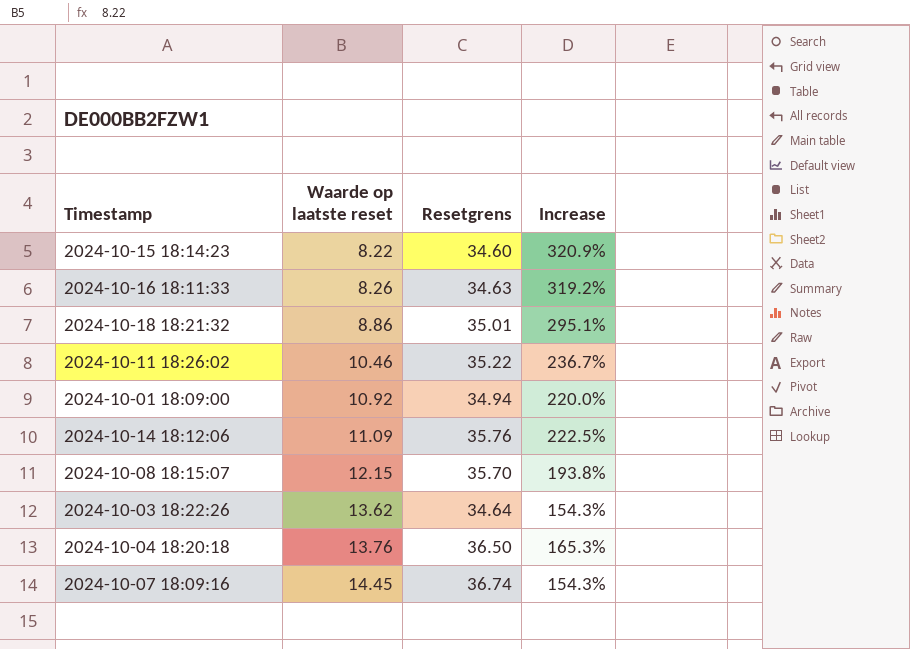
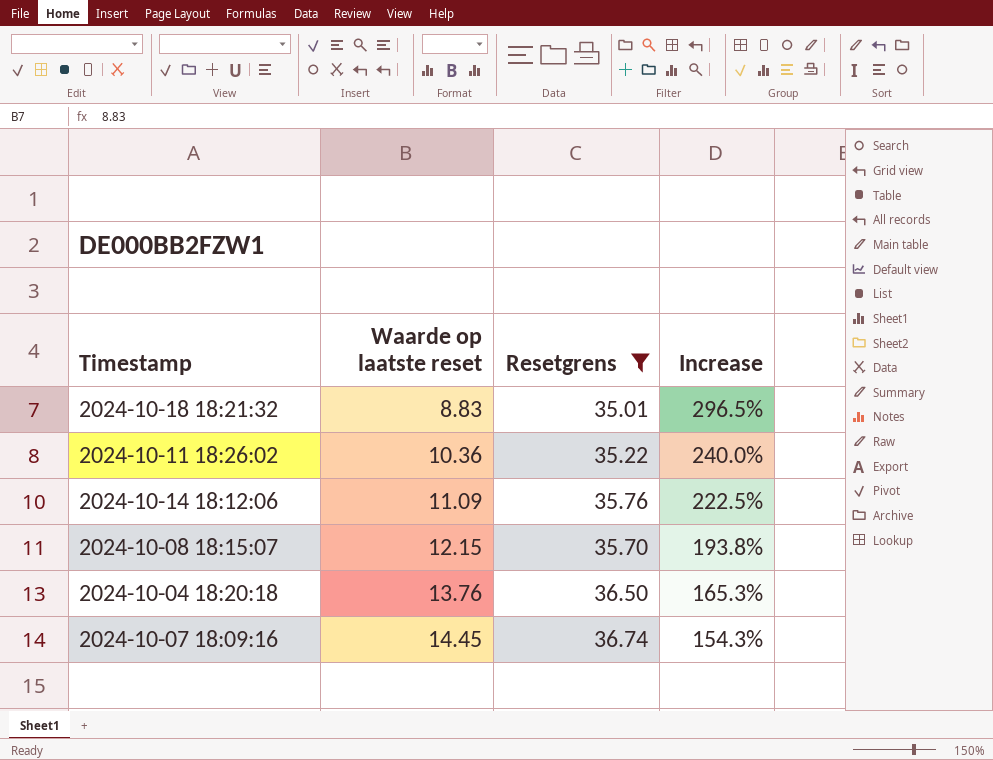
filter: none -> Resetgrens >= 35.01
2024-10-18 18:21:32 | Waarde op laatste reset: 8.86 -> 8.83
2024-10-18 18:21:32 | Increase: 295.1% -> 296.5%
2024-10-11 18:26:02 | Waarde op laatste reset: 10.46 -> 10.36
2024-10-11 18:26:02 | Increase: 236.7% -> 240.0%

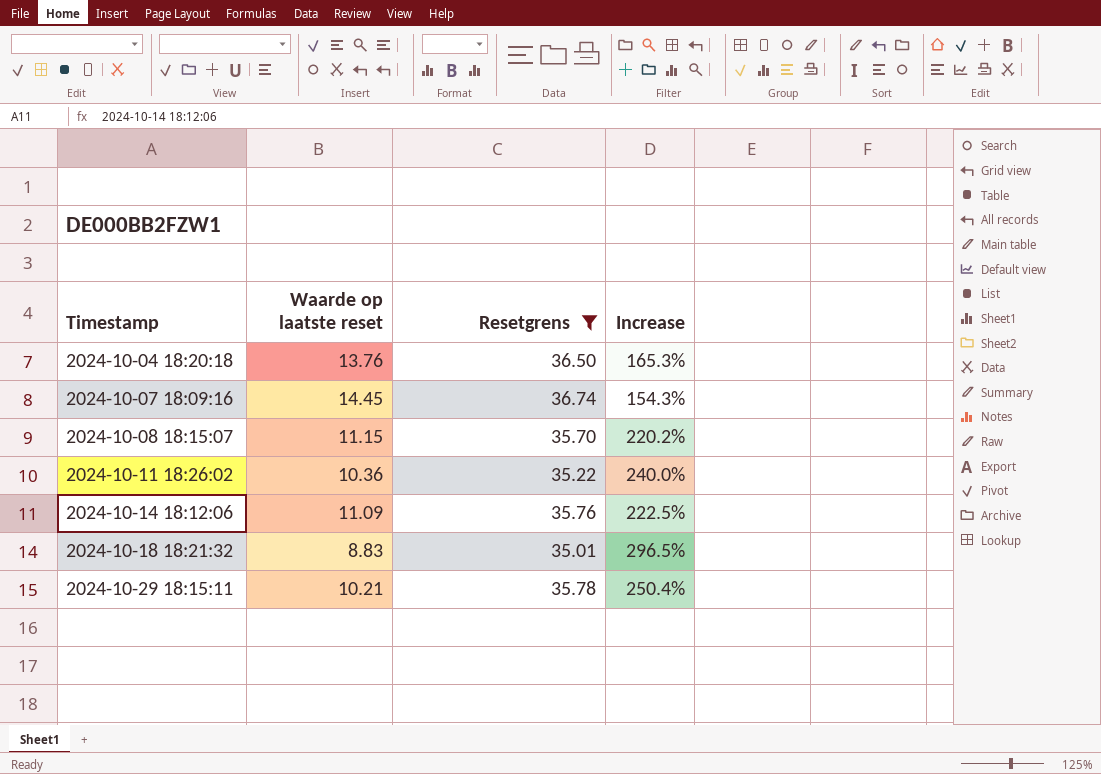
row order: Waarde op laatste reset ascending -> Timestamp ascending
2024-10-08 18:15:07 | Waarde op laatste reset: 12.15 -> 11.15
2024-10-08 18:15:07 | Increase: 193.8% -> 220.2%
row 2024-10-29 18:15:11: none -> 10.21 | 35.78 | 250.4%

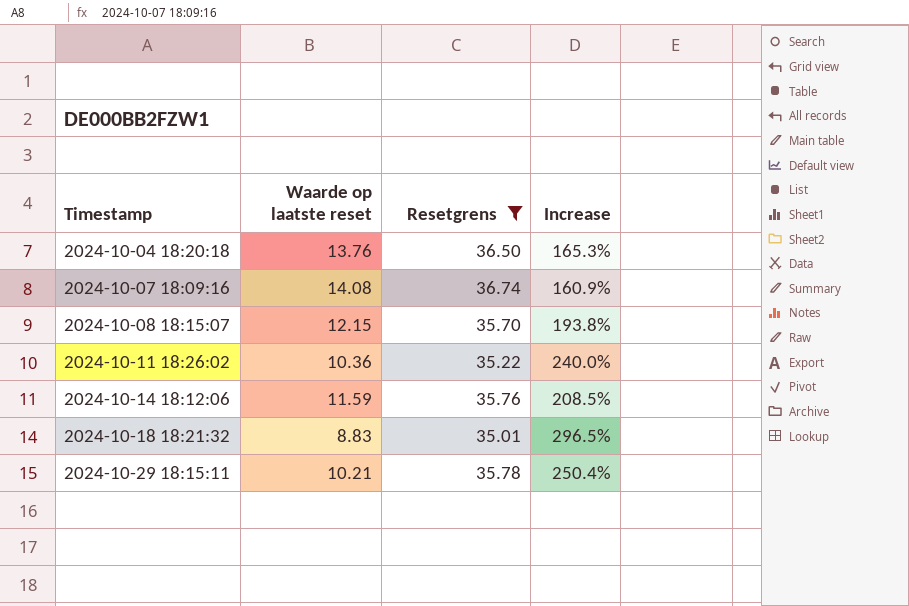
2024-10-07 18:09:16 | Waarde op laatste reset: 14.45 -> 14.08
2024-10-07 18:09:16 | Increase: 154.3% -> 160.9%
2024-10-08 18:15:07 | Waarde op laatste reset: 11.15 -> 12.15
2024-10-08 18:15:07 | Increase: 220.2% -> 193.8%
2024-10-14 18:12:06 | Waarde op laatste reset: 11.09 -> 11.59
2024-10-14 18:12:06 | Increase: 222.5% -> 208.5%

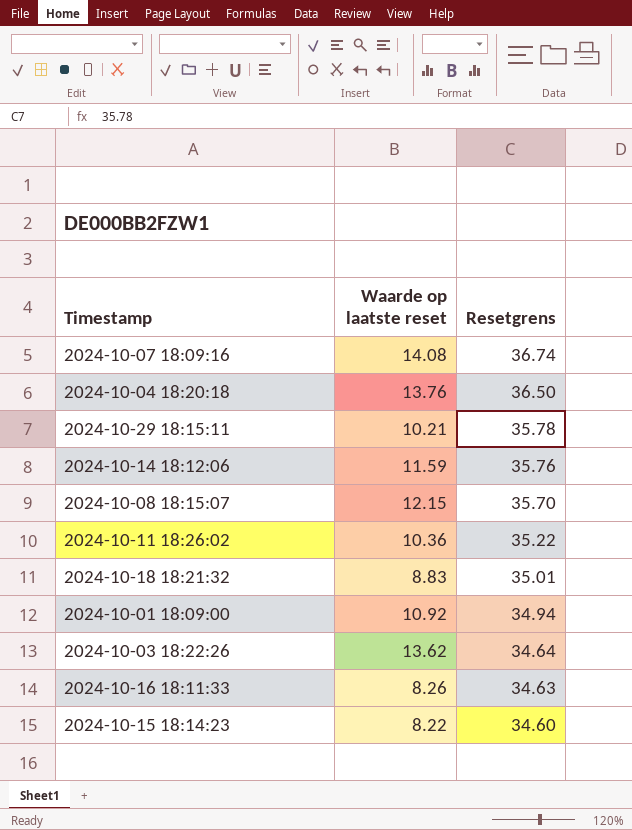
filter: Resetgrens >= 35.01 -> none
row order: Timestamp ascending -> Resetgrens descending
column Increase | formula: ([Resetgrens] - [Waarde op laatste reset]) / [Waarde op laatste reset] -> none

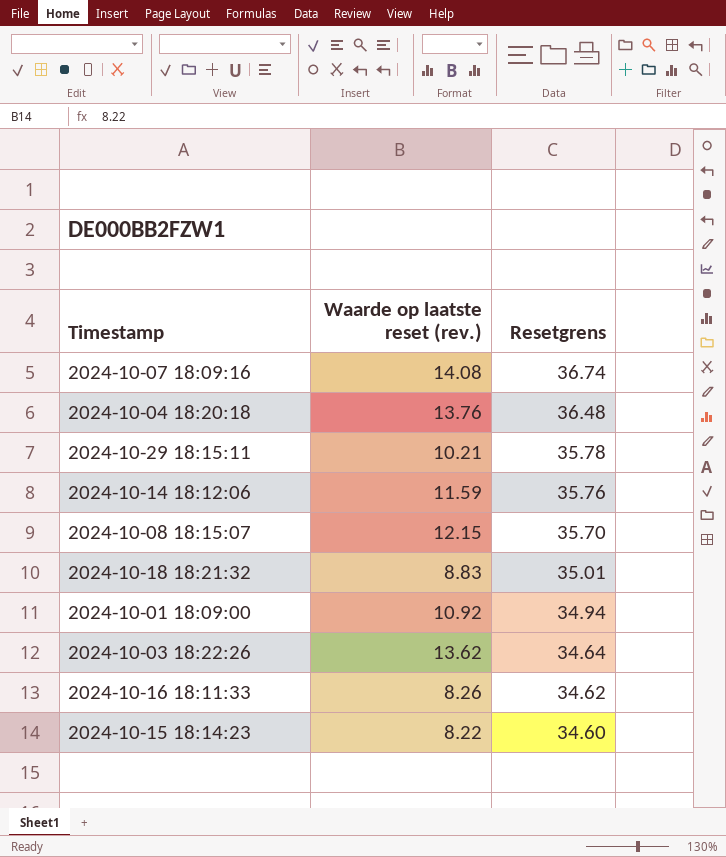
column name: Waarde op laatste reset -> Waarde op laatste reset (rev.)
row 2024-10-11 18:26:02: 10.36 | 35.22 -> none
2024-10-04 18:20:18 | Resetgrens: 36.50 -> 36.48
2024-10-16 18:11:33 | Resetgrens: 34.63 -> 34.62

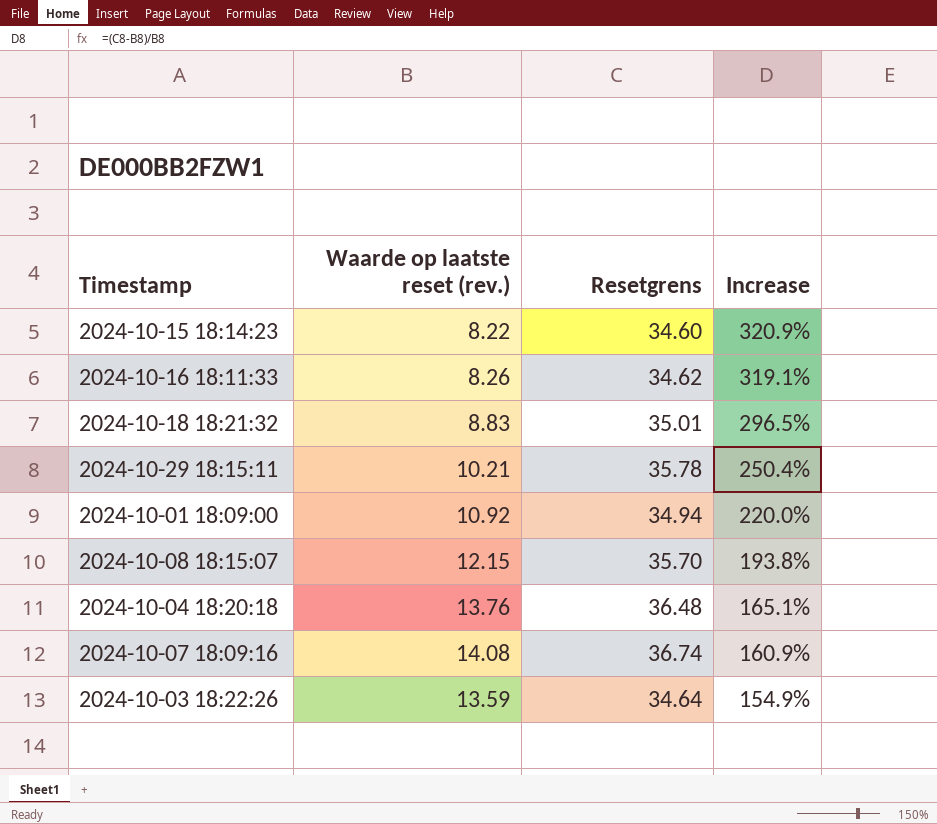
row order: Resetgrens descending -> Increase descending
column Increase | formula: none -> ([Resetgrens] - [Waarde op laatste reset (rev.)]) / [Waarde op laatste reset (rev.)]
row 2024-10-14 18:12:06: 11.59 | 35.76 -> none
2024-10-03 18:22:26 | Waarde op laatste reset (rev.): 13.62 -> 13.59

